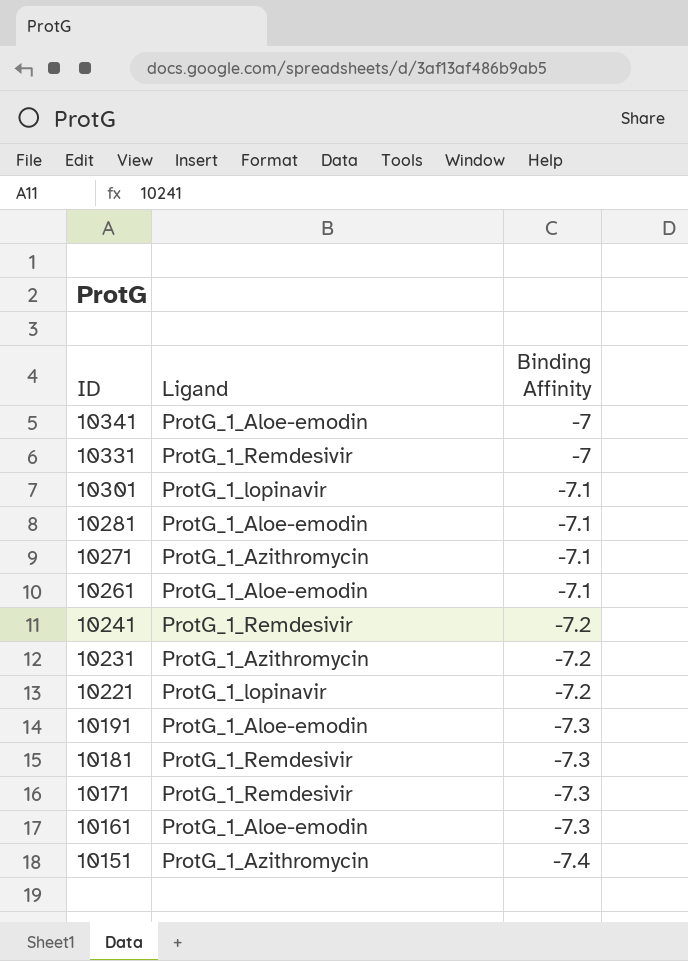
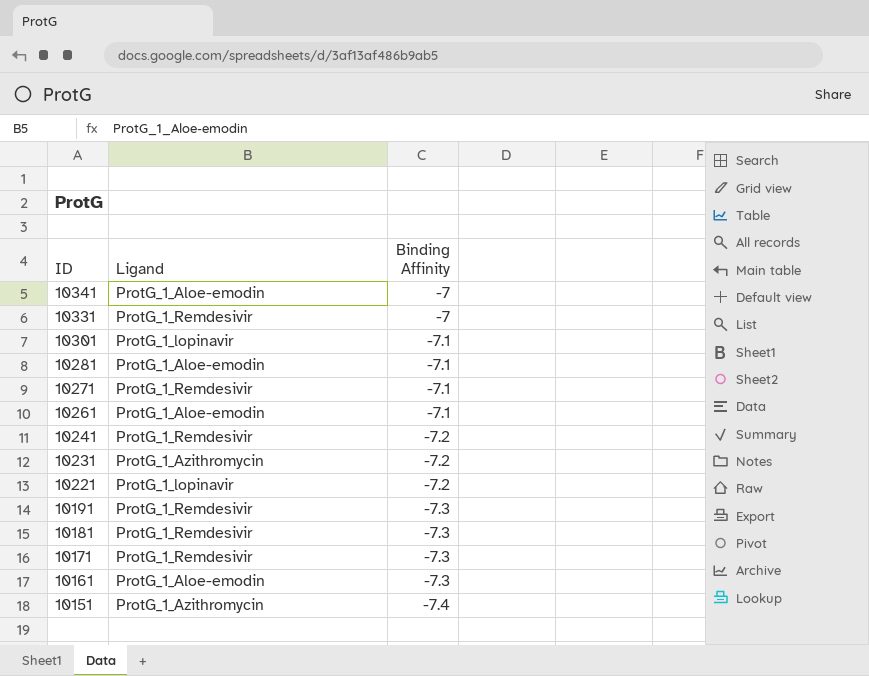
10271 | Ligand: ProtG_1_Azithromycin -> ProtG_1_Remdesivir
10191 | Ligand: ProtG_1_Aloe-emodin -> ProtG_1_Remdesivir

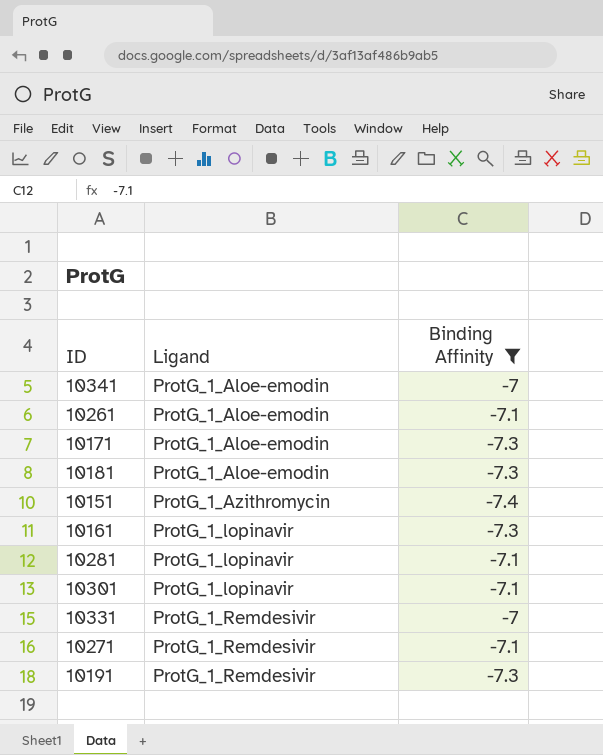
filter: none -> Binding Affinity != -7.2
row order: ID descending -> Ligand ascending
10171 | Ligand: ProtG_1_Remdesivir -> ProtG_1_Aloe-emodin
10181 | Ligand: ProtG_1_Remdesivir -> ProtG_1_Aloe-emodin
10161 | Ligand: ProtG_1_Aloe-emodin -> ProtG_1_lopinavir
10281 | Ligand: ProtG_1_Aloe-emodin -> ProtG_1_lopinavir

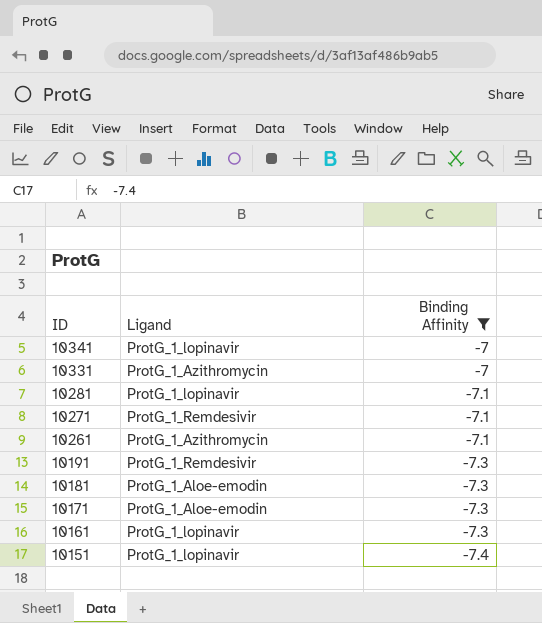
row order: Ligand ascending -> ID descending
row 10301: ProtG_1_lopinavir | -7.1 -> none
10341 | Ligand: ProtG_1_Aloe-emodin -> ProtG_1_lopinavir
10331 | Ligand: ProtG_1_Remdesivir -> ProtG_1_Azithromycin
10261 | Ligand: ProtG_1_Aloe-emodin -> ProtG_1_Azithromycin
10151 | Ligand: ProtG_1_Azithromycin -> ProtG_1_lopinavir

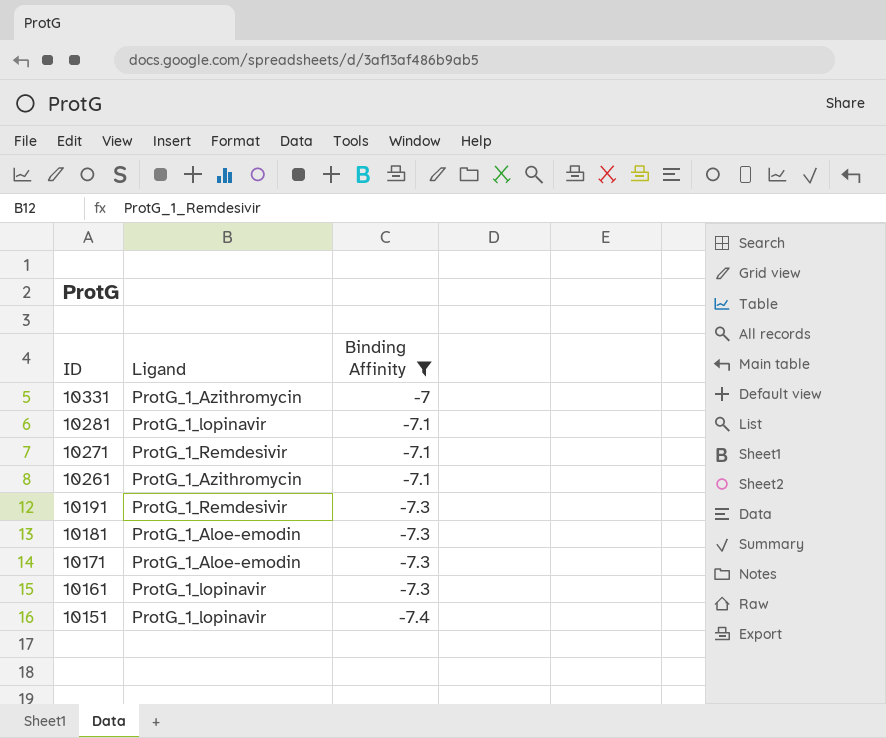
row 10341: ProtG_1_lopinavir | -7 -> none

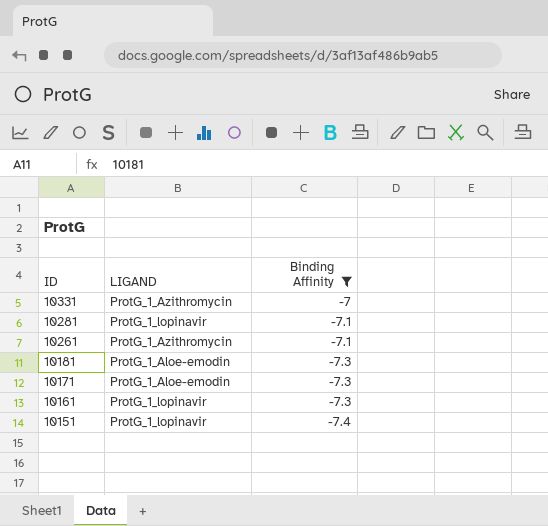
column name: Ligand -> LIGAND
row 10271: ProtG_1_Remdesivir | -7.1 -> none
row 10191: ProtG_1_Remdesivir | -7.3 -> none

